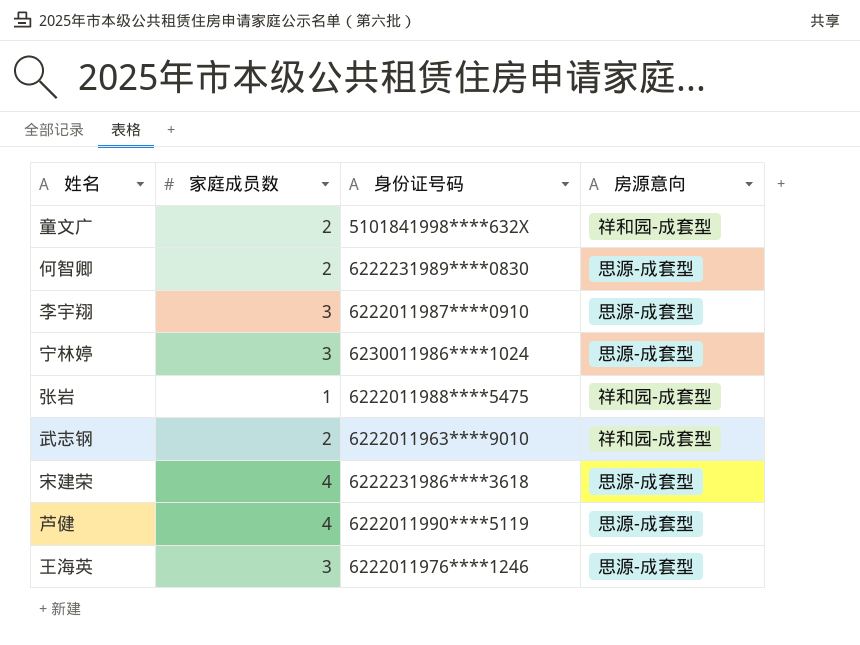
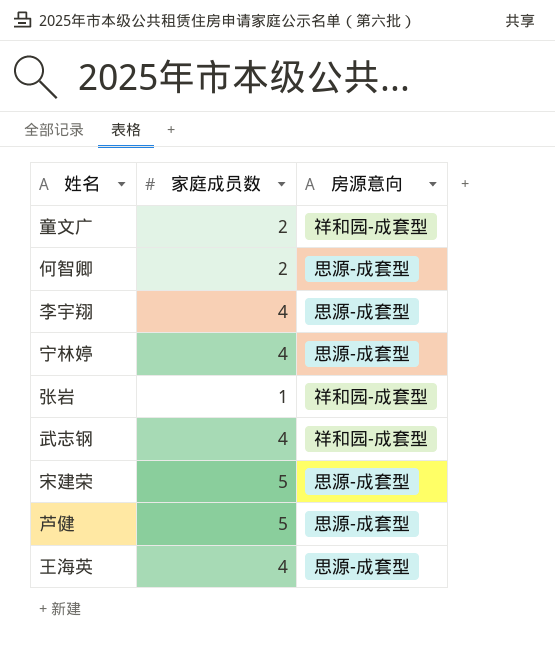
column 身份证号码 | position: 3 -> none
李宇翔 | 家庭成员数: 3 -> 4
宁林婷 | 家庭成员数: 3 -> 4
武志钢 | 家庭成员数: 2 -> 4
宋建荣 | 家庭成员数: 4 -> 5
芦健 | 家庭成员数: 4 -> 5
王海英 | 家庭成员数: 3 -> 4

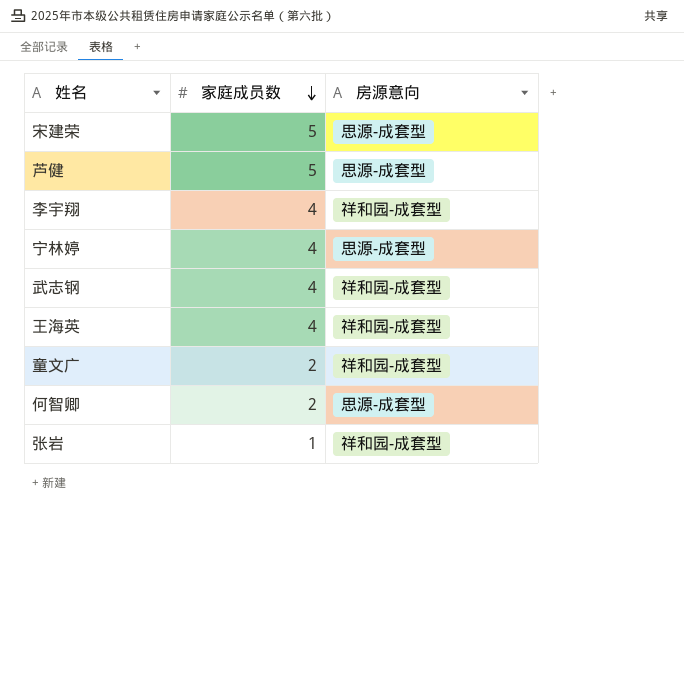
row order: none -> 家庭成员数 descending
李宇翔 | 房源意向: 思源-成套型 -> 祥和园-成套型
王海英 | 房源意向: 思源-成套型 -> 祥和园-成套型

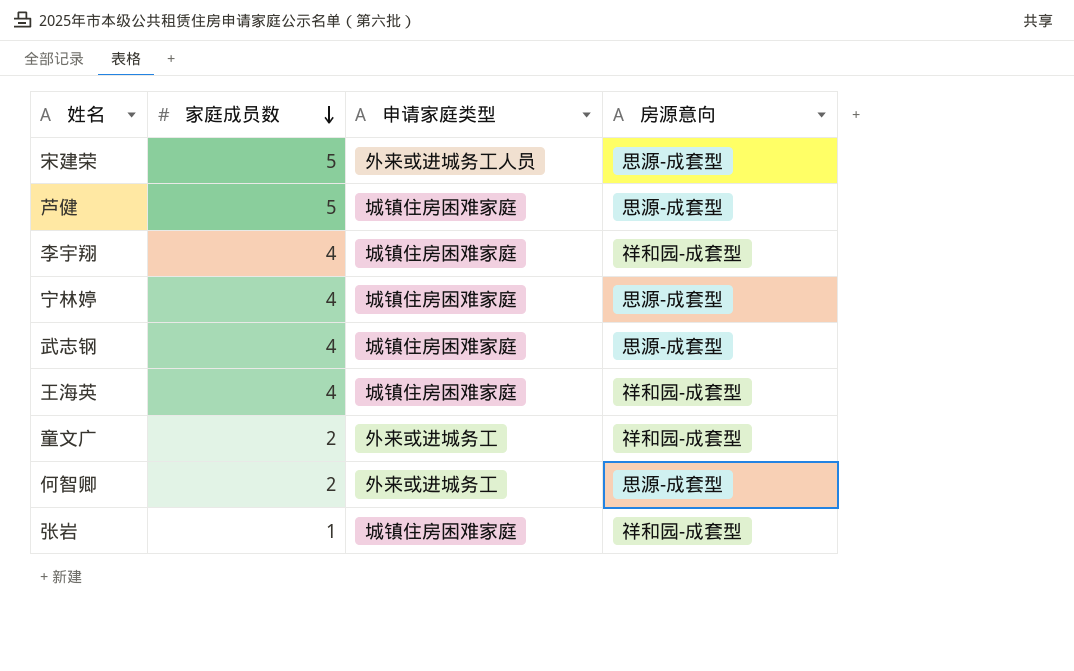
column 申请家庭类型 | position: none -> 3
武志钢 | 房源意向: 祥和园-成套型 -> 思源-成套型

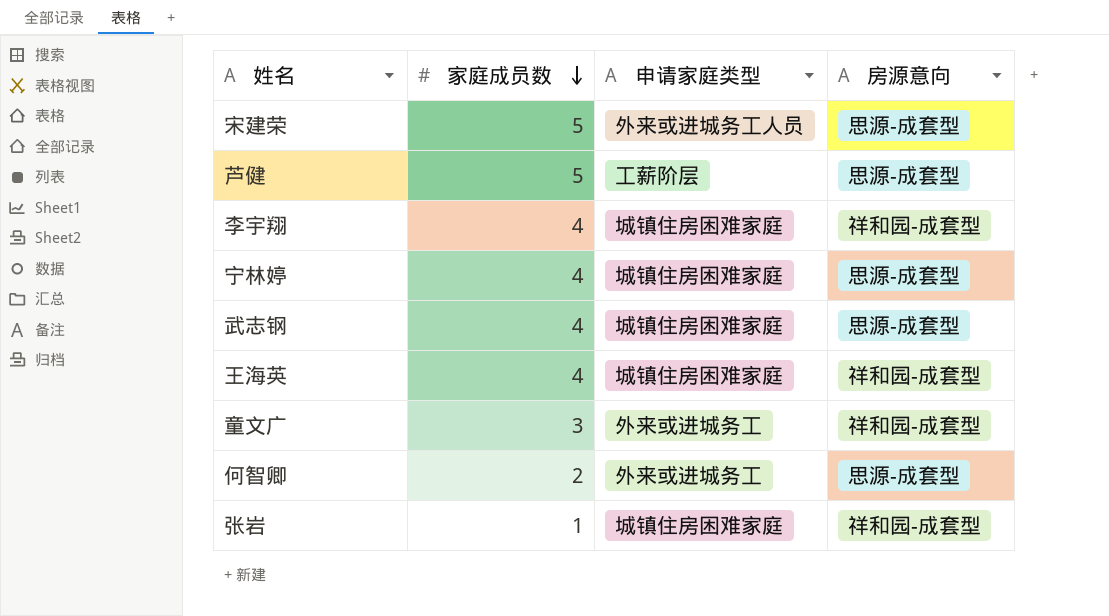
芦健 | 申请家庭类型: 城镇住房困难家庭 -> 工薪阶层
童文广 | 家庭成员数: 2 -> 3

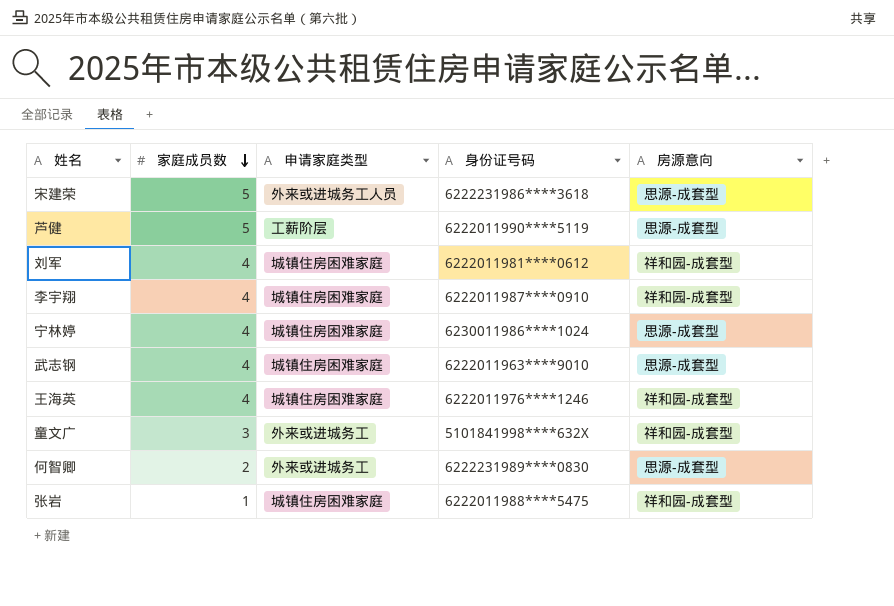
column 身份证号码 | position: none -> 4
row 刘军: none -> 4 | 城镇住房困难家庭 | 6222011981****0612 | 祥和园-成套型

